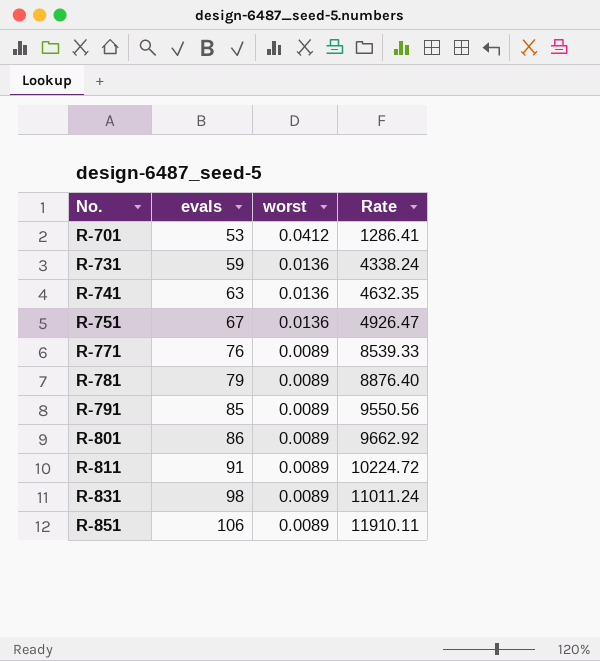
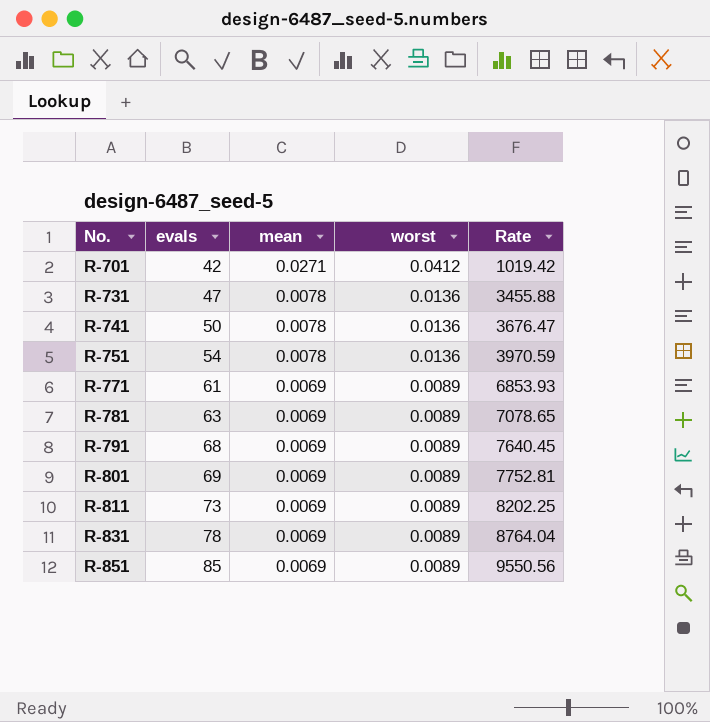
column mean | position: none -> 3
R-701 | evals: 53 -> 42
R-701 | Rate: 1286.41 -> 1019.42
R-731 | evals: 59 -> 47
R-731 | Rate: 4338.24 -> 3455.88
R-741 | evals: 63 -> 50
R-741 | Rate: 4632.35 -> 3676.47
R-751 | evals: 67 -> 54
R-751 | Rate: 4926.47 -> 3970.59
R-771 | evals: 76 -> 61
R-771 | Rate: 8539.33 -> 6853.93
R-781 | evals: 79 -> 63
R-781 | Rate: 8876.40 -> 7078.65
R-791 | evals: 85 -> 68
R-791 | Rate: 9550.56 -> 7640.45
R-801 | evals: 86 -> 69
R-801 | Rate: 9662.92 -> 7752.81
R-811 | evals: 91 -> 73
R-811 | Rate: 10224.72 -> 8202.25
R-831 | evals: 98 -> 78
R-831 | Rate: 11011.24 -> 8764.04
R-851 | evals: 106 -> 85
R-851 | Rate: 11910.11 -> 9550.56

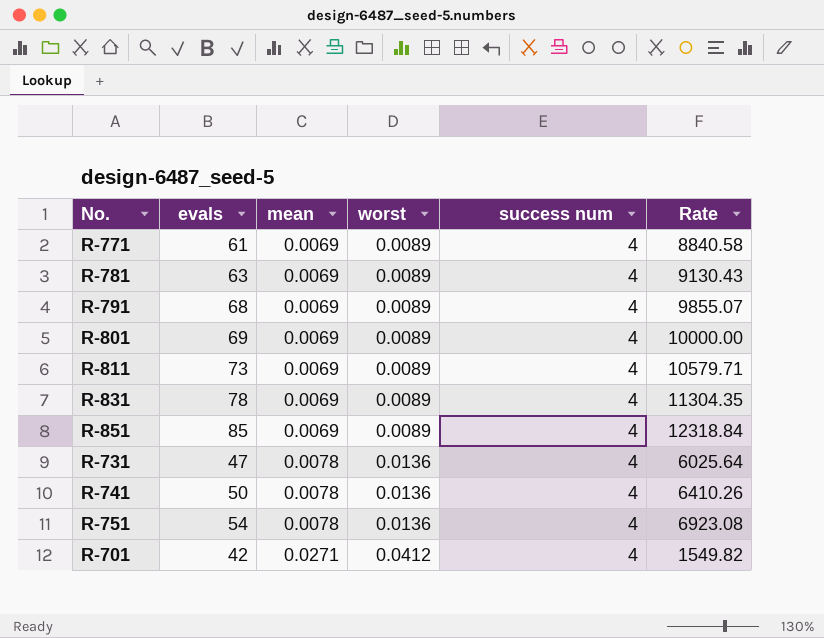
row order: No. ascending -> mean ascending
column success num | position: none -> 5
column Rate | formula: [evals] / [worst] -> [evals] / [mean]

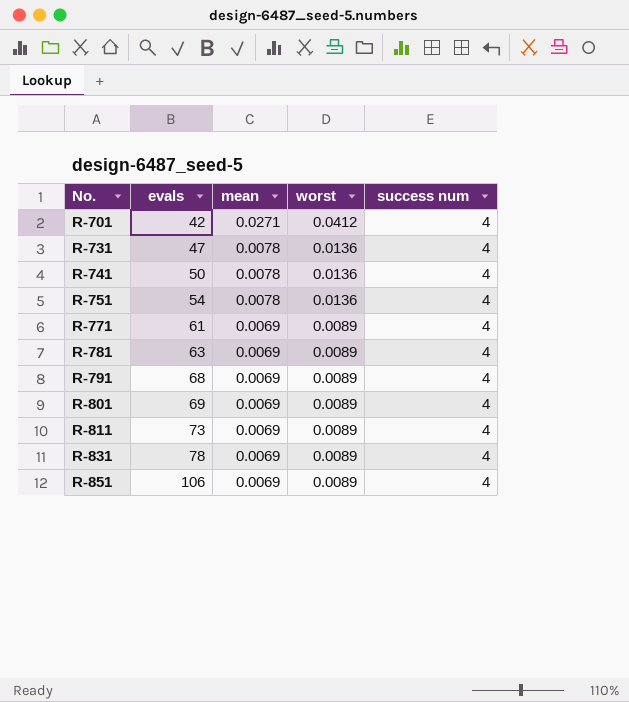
row order: mean ascending -> No. ascending
column Rate | formula: [evals] / [mean] -> none
R-851 | evals: 85 -> 106

